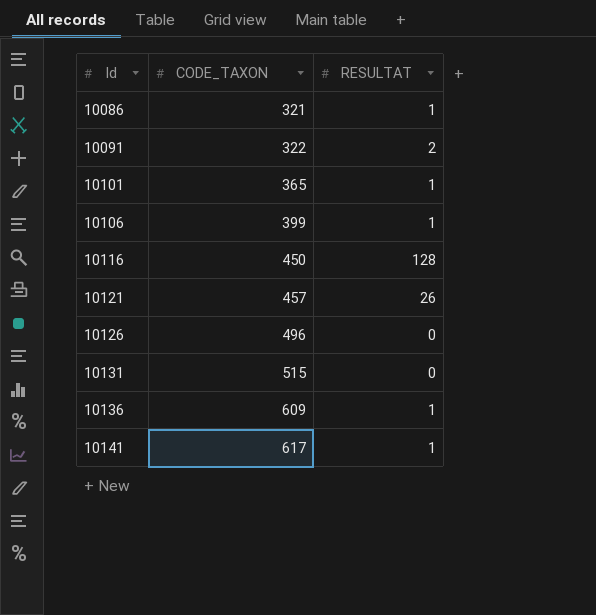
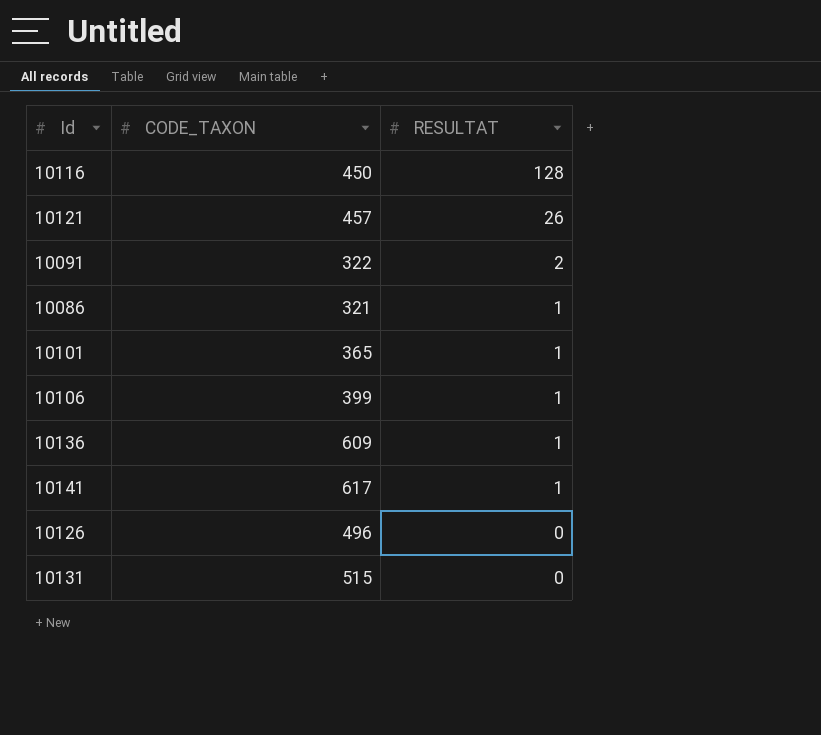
row order: Id ascending -> RESULTAT descending

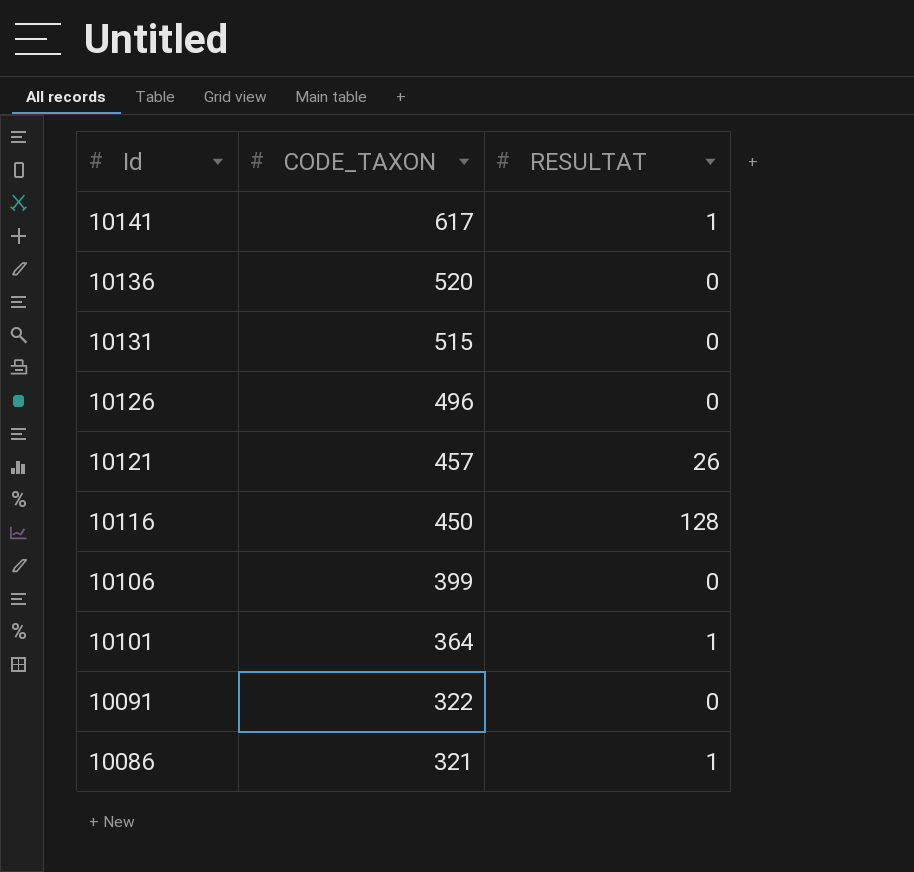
row order: RESULTAT descending -> Id descending
10136 | CODE_TAXON: 609 -> 520
10136 | RESULTAT: 1 -> 0
10106 | RESULTAT: 1 -> 0
10101 | CODE_TAXON: 365 -> 364
10091 | RESULTAT: 2 -> 0

